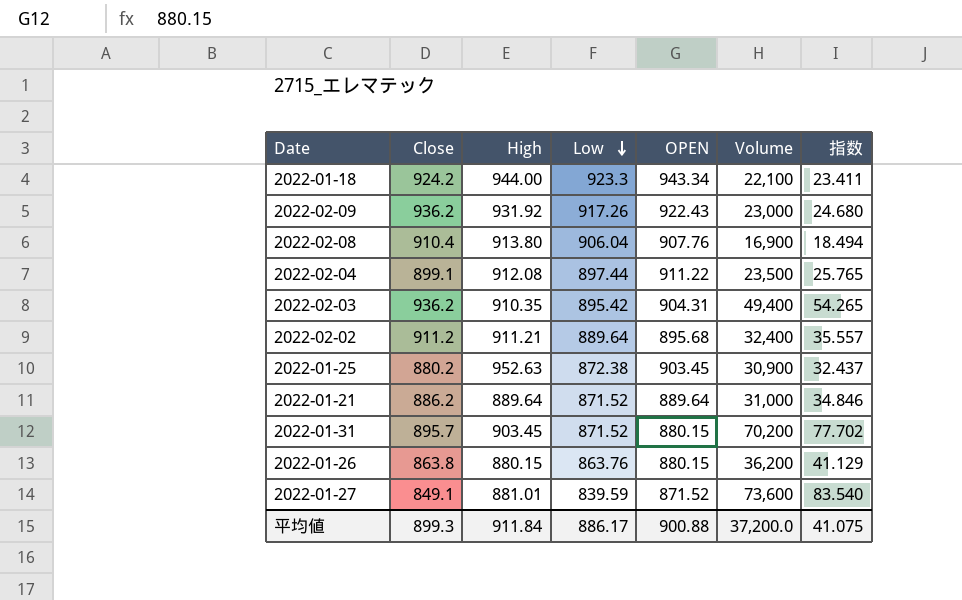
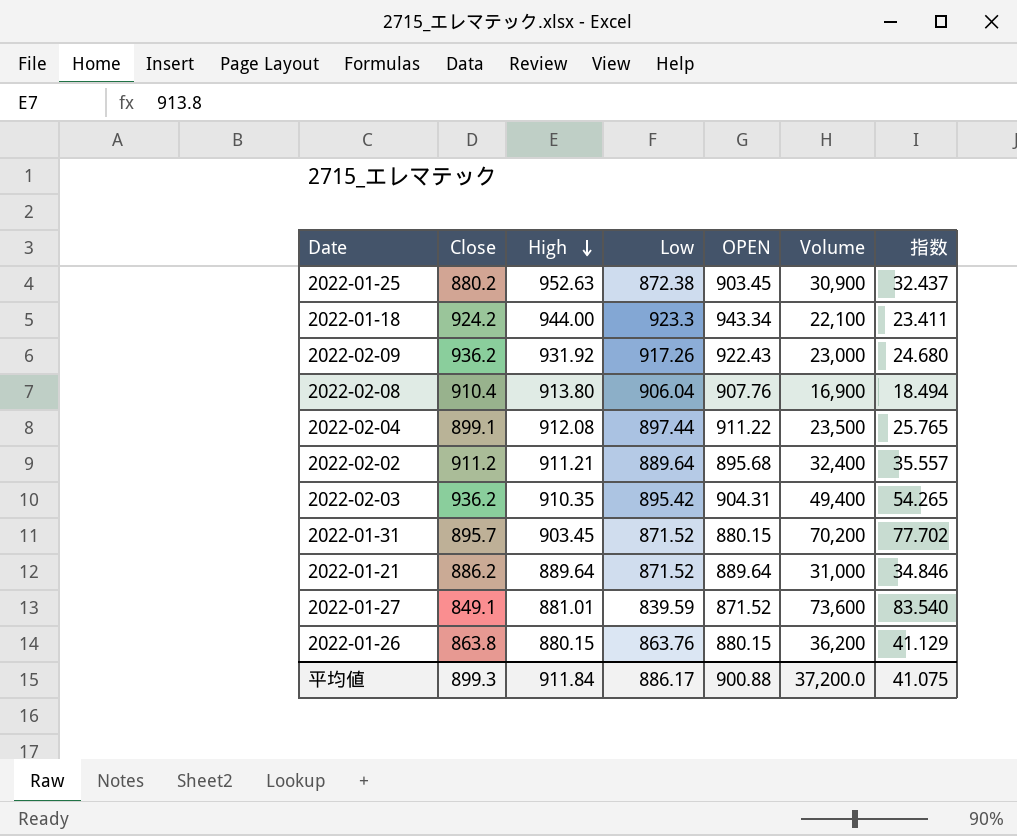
row order: Low descending -> High descending

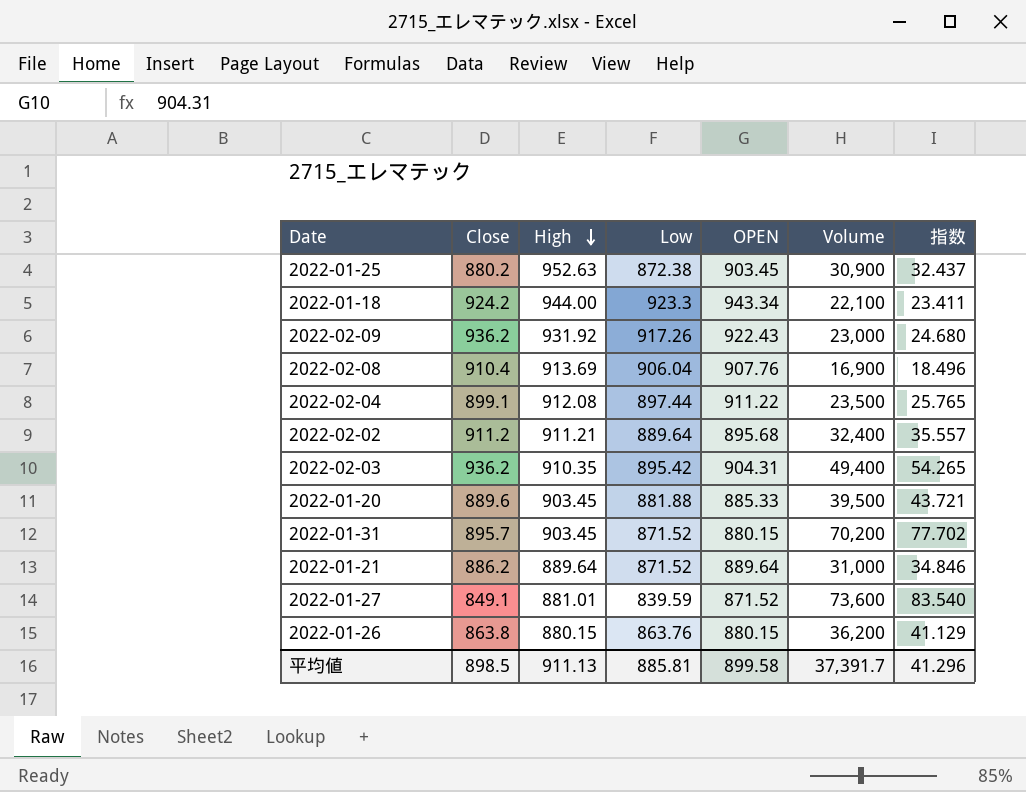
2022-02-08 | High: 913.80 -> 913.69
2022-02-08 | 指数: 18.494 -> 18.496
row 2022-01-20: none -> 889.6 | 903.45 | 881.88 | 885.33 | 39,500 | 43.721
平均値 | Close: 899.3 -> 898.5
平均値 | High: 911.84 -> 911.13
平均値 | Low: 886.17 -> 885.81
平均値 | OPEN: 900.88 -> 899.58
平均値 | Volume: 37,200.0 -> 37,391.7
平均値 | 指数: 41.075 -> 41.296

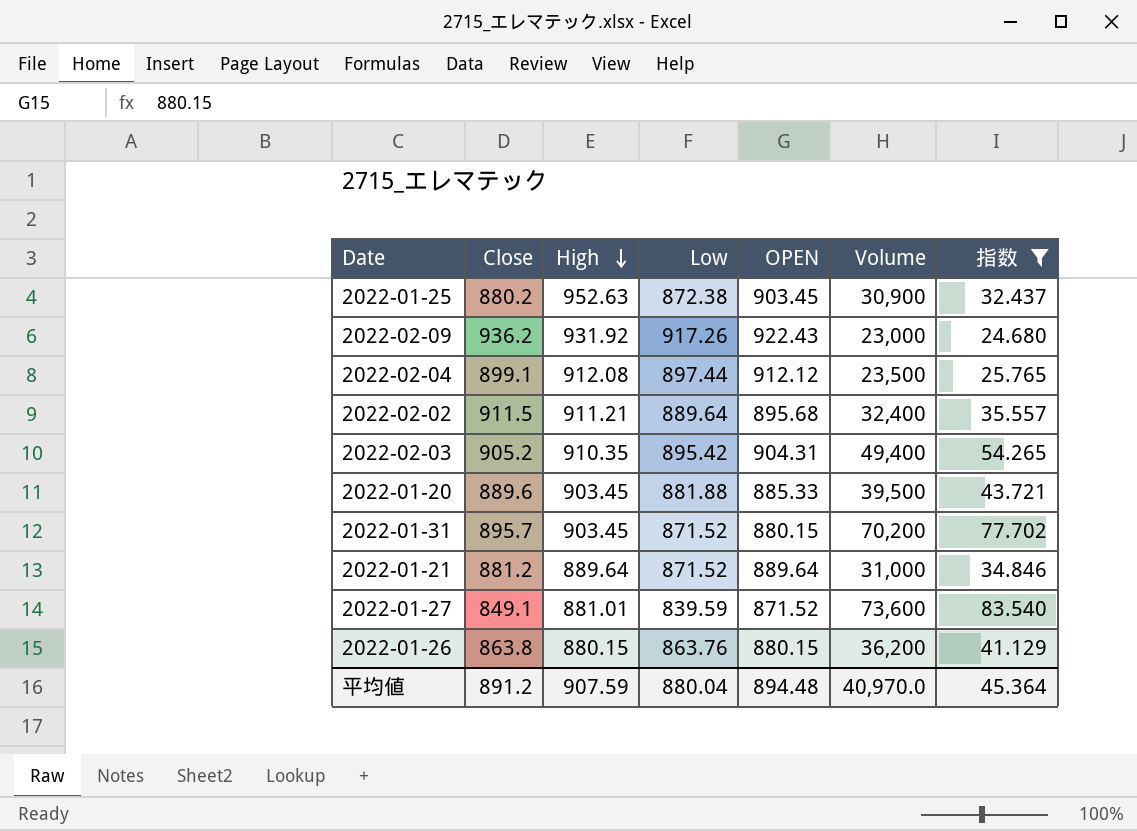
filter: none -> 指数 >= 24.680
2022-02-04 | OPEN: 911.22 -> 912.12
2022-02-02 | Close: 911.2 -> 911.5
2022-02-03 | Close: 936.2 -> 905.2
2022-01-21 | Close: 886.2 -> 881.2
平均値 | Close: 898.5 -> 891.2
平均値 | High: 911.13 -> 907.59
平均値 | Low: 885.81 -> 880.04
平均値 | OPEN: 899.58 -> 894.48
平均値 | Volume: 37,391.7 -> 40,970.0
平均値 | 指数: 41.296 -> 45.364

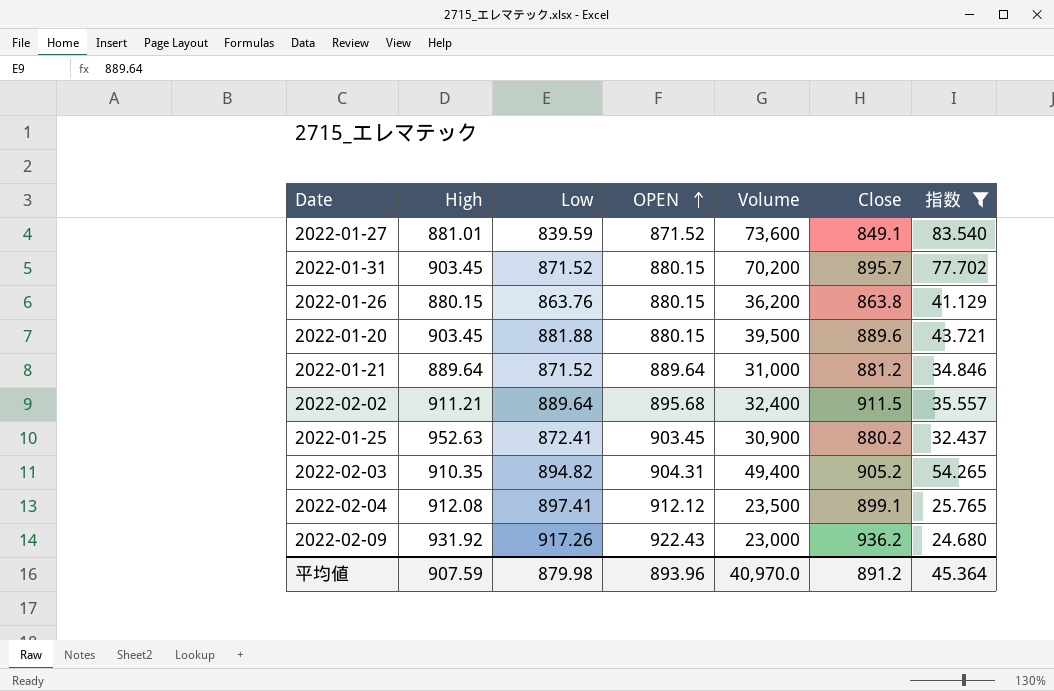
row order: High descending -> OPEN ascending
column Close | position: 2 -> 6
2022-01-20 | OPEN: 885.33 -> 880.15
2022-01-25 | Low: 872.38 -> 872.41
2022-02-03 | Low: 895.42 -> 894.82
2022-02-04 | Low: 897.44 -> 897.41
平均値 | Low: 880.04 -> 879.98
平均値 | OPEN: 894.48 -> 893.96

